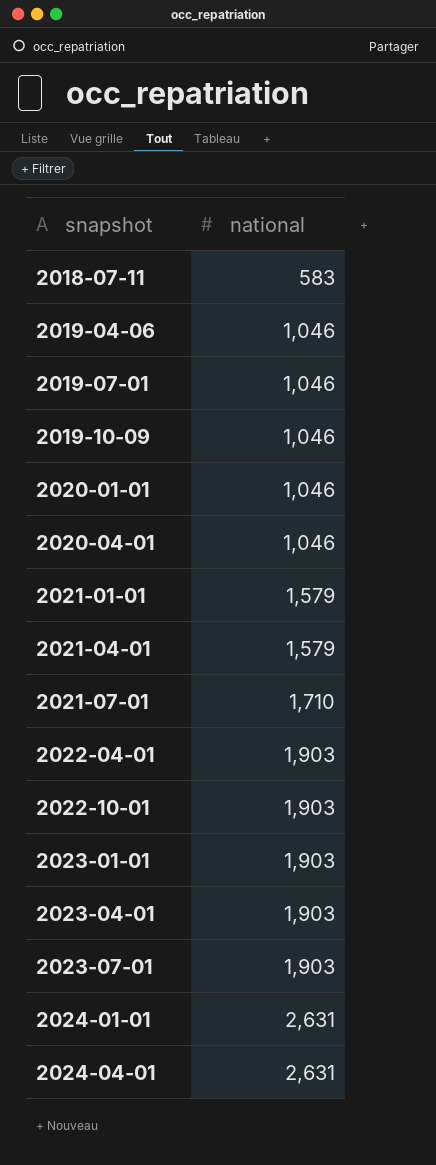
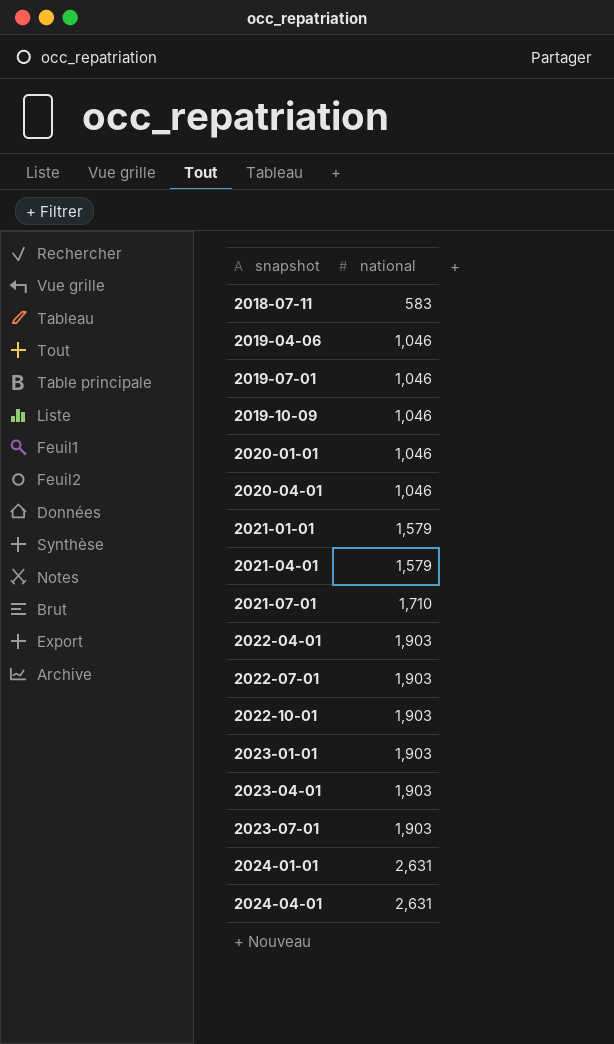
row 2022-07-01: none -> 1,903

